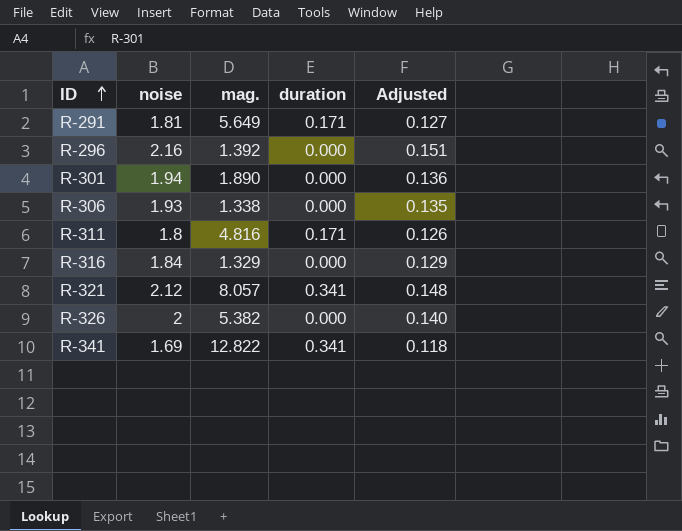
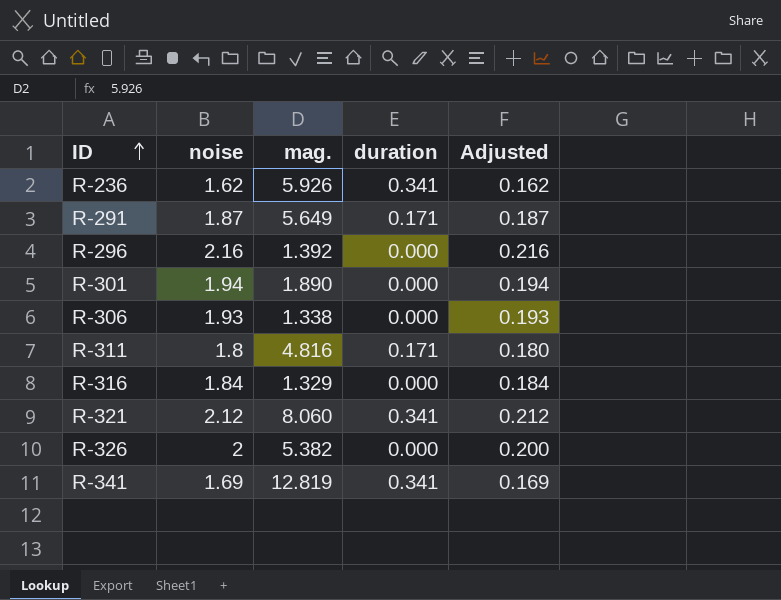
column Adjusted | formula: [noise] * 0.07 -> [noise] * 0.1
row R-236: none -> 1.62 | 5.926 | 0.341 | 0.162
R-291 | noise: 1.81 -> 1.87
R-321 | mag.: 8.057 -> 8.060
R-341 | mag.: 12.822 -> 12.819

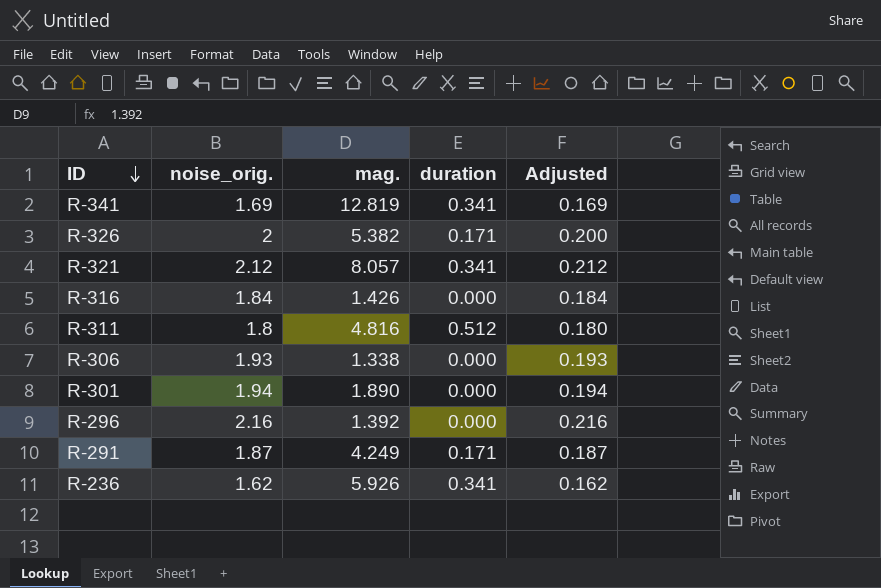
row order: ID ascending -> ID descending
column name: noise -> noise_orig.
R-326 | duration: 0.000 -> 0.171
R-321 | mag.: 8.060 -> 8.057
R-316 | mag.: 1.329 -> 1.426
R-311 | duration: 0.171 -> 0.512
R-291 | mag.: 5.649 -> 4.249

